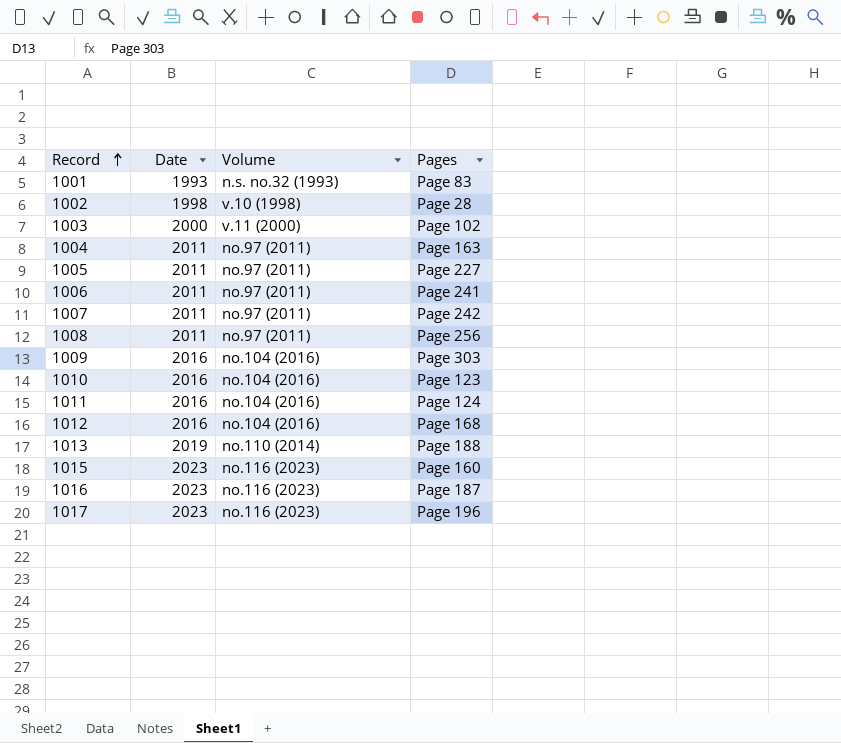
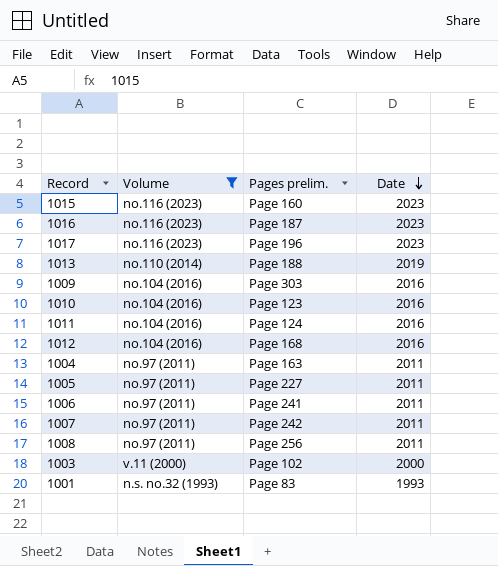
filter: none -> Volume != v.10 (1998)
row order: Record ascending -> Date descending
column name: Pages -> Pages prelim.
column Date | position: 2 -> 4

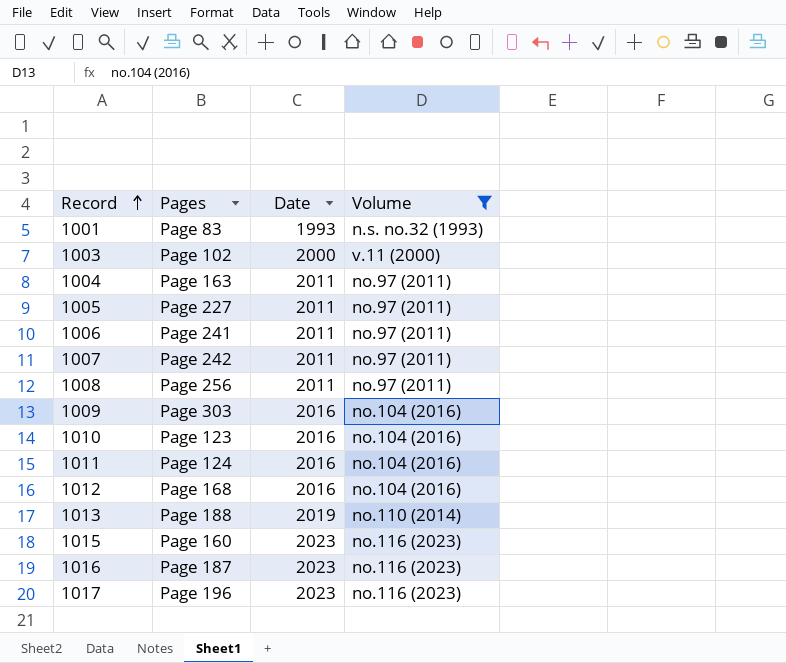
row order: Date descending -> Record ascending
column name: Pages prelim. -> Pages
column Volume | position: 2 -> 4

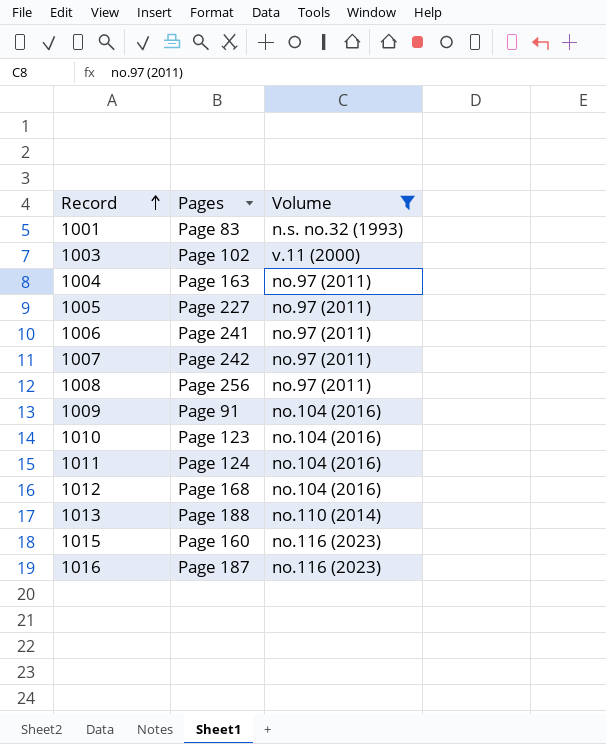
column Date | position: 3 -> none
row 1017: Page 196 | 2023 | no.116 (2023) -> none
1009 | Pages: Page 303 -> Page 91

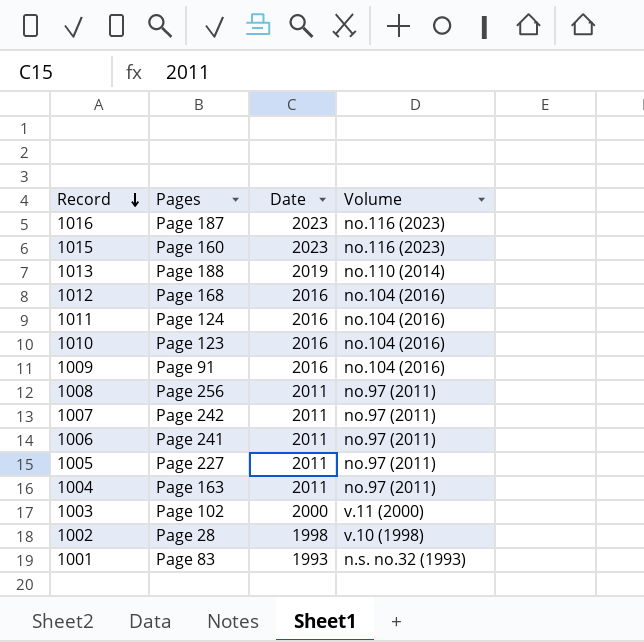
filter: Volume != v.10 (1998) -> none
row order: Record ascending -> Record descending
column Date | position: none -> 3

